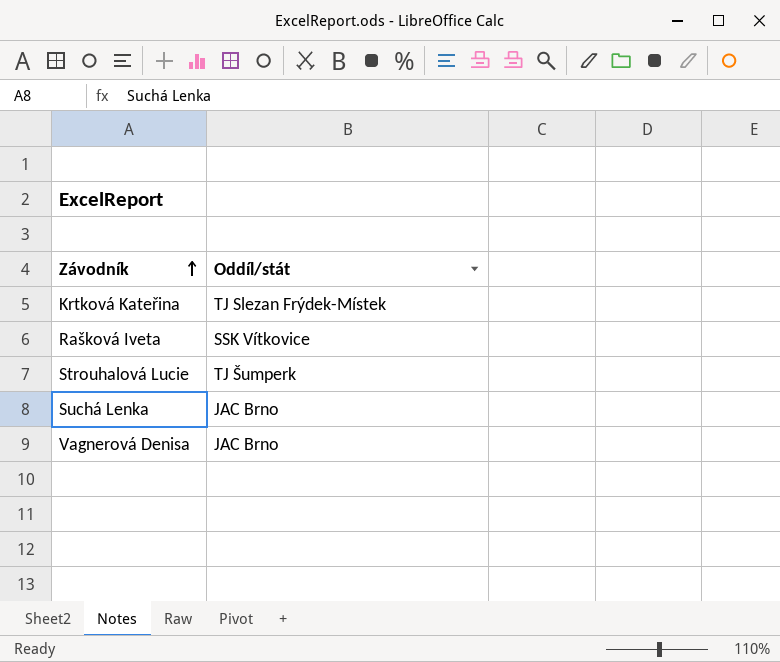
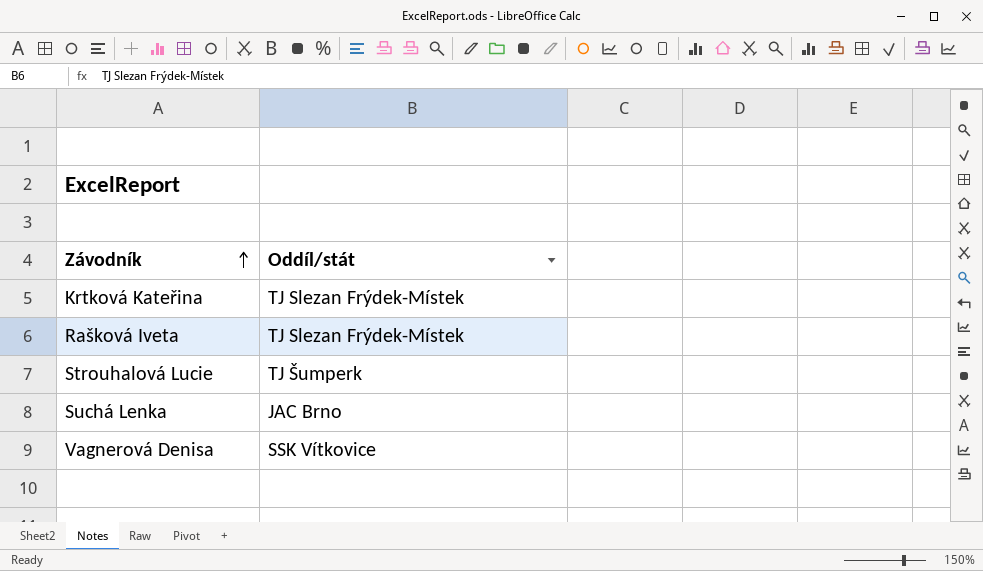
Rašková Iveta | Oddíl/stát: SSK Vítkovice -> TJ Slezan Frýdek-Místek
Vagnerová Denisa | Oddíl/stát: JAC Brno -> SSK Vítkovice

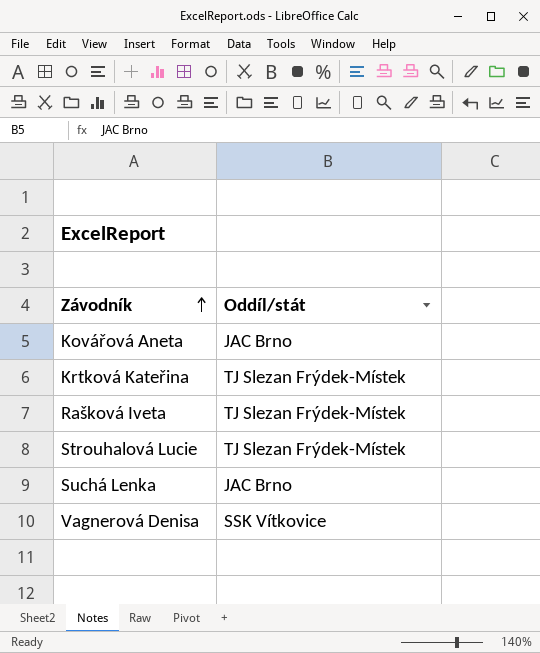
row Kovářová Aneta: none -> JAC Brno
Strouhalová Lucie | Oddíl/stát: TJ Šumperk -> TJ Slezan Frýdek-Místek

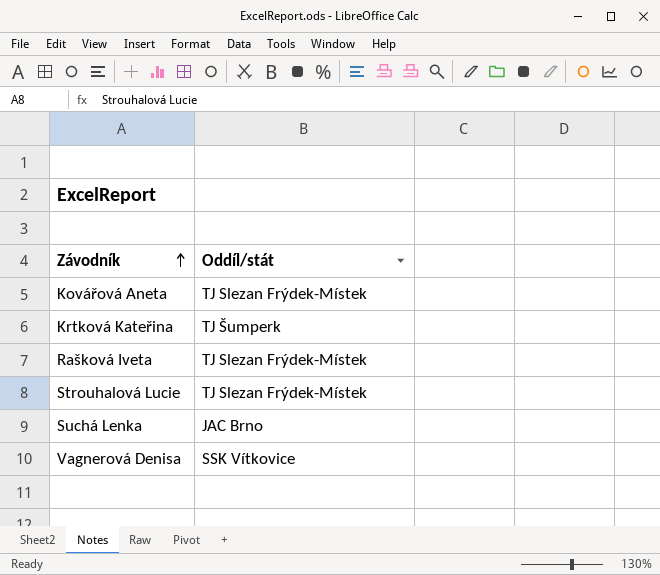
Kovářová Aneta | Oddíl/stát: JAC Brno -> TJ Slezan Frýdek-Místek
Krtková Kateřina | Oddíl/stát: TJ Slezan Frýdek-Místek -> TJ Šumperk

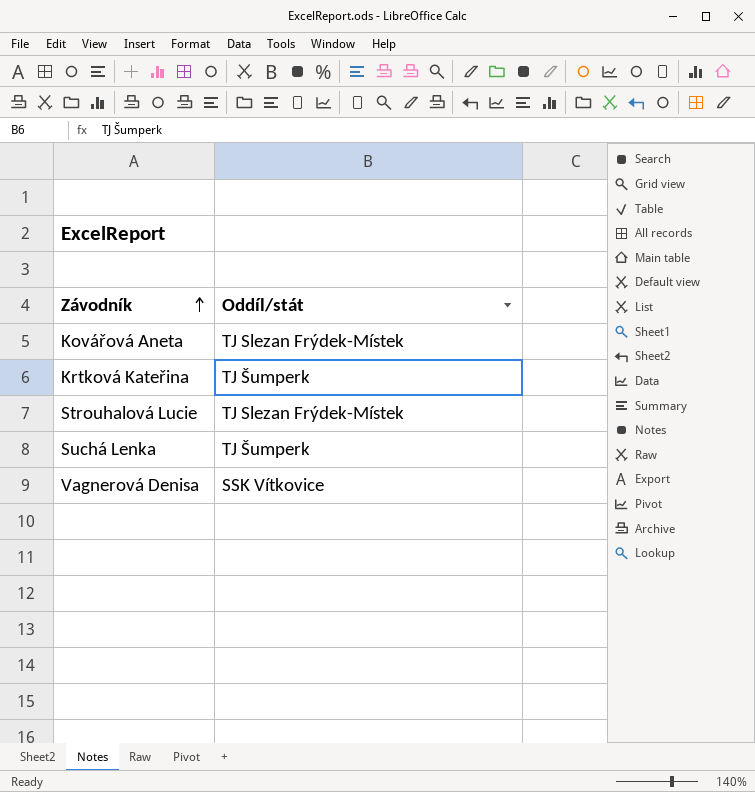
row Rašková Iveta: TJ Slezan Frýdek-Místek -> none
Suchá Lenka | Oddíl/stát: JAC Brno -> TJ Šumperk

